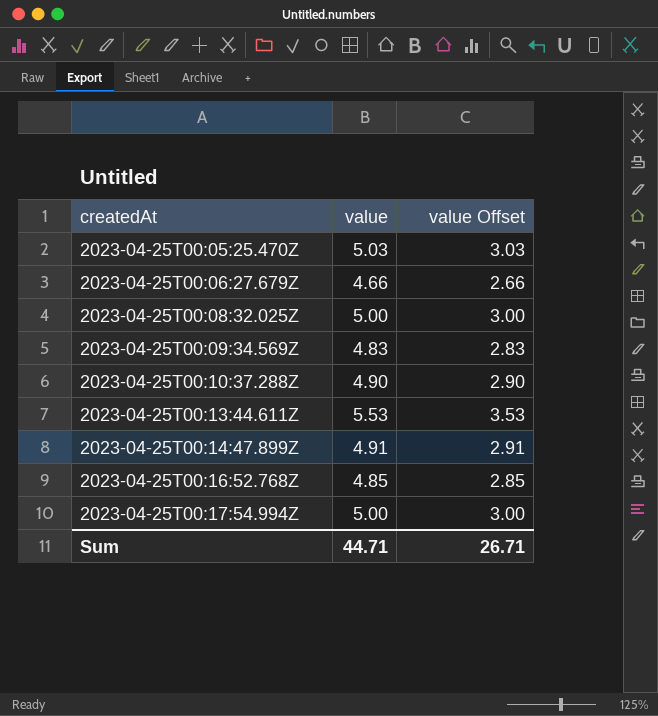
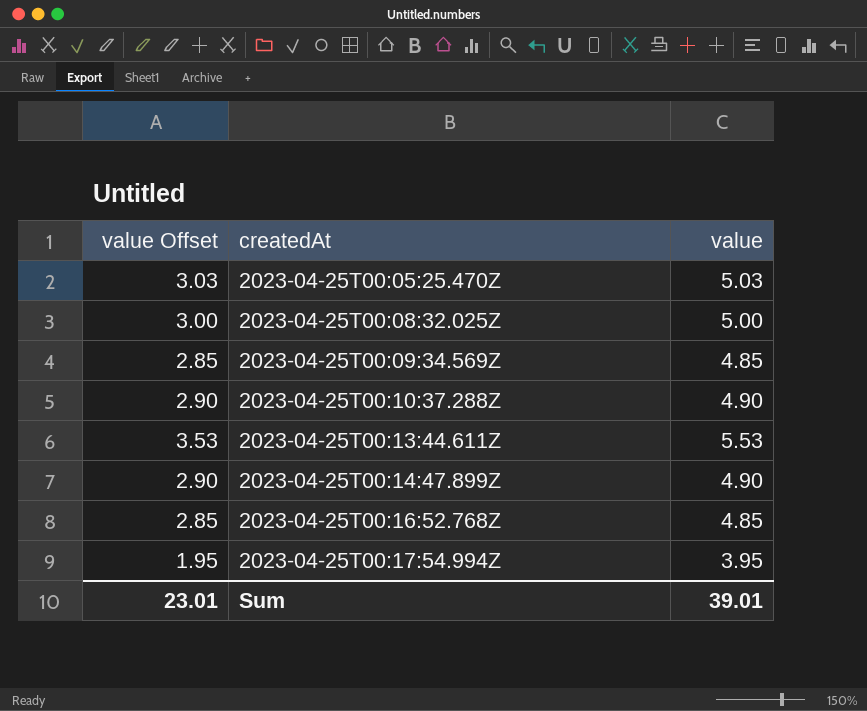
column value Offset | position: 3 -> 1
row 2023-04-25T00:06:27.679Z: 4.66 | 2.66 -> none
2023-04-25T00:09:34.569Z | value Offset: 2.83 -> 2.85
2023-04-25T00:09:34.569Z | value: 4.83 -> 4.85
2023-04-25T00:14:47.899Z | value Offset: 2.91 -> 2.90
2023-04-25T00:14:47.899Z | value: 4.91 -> 4.90
2023-04-25T00:17:54.994Z | value Offset: 3.00 -> 1.95
2023-04-25T00:17:54.994Z | value: 5.00 -> 3.95
Sum | value Offset: 26.71 -> 23.01
Sum | value: 44.71 -> 39.01

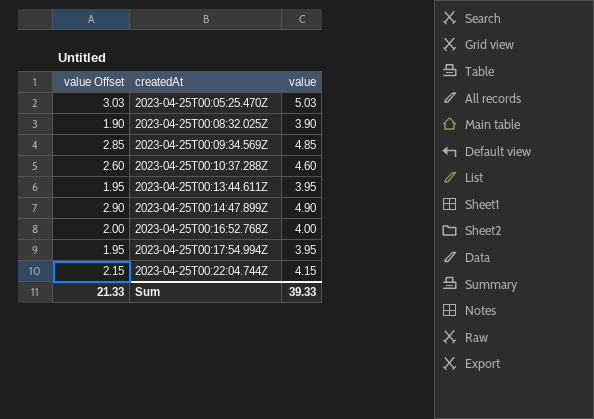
2023-04-25T00:08:32.025Z | value Offset: 3.00 -> 1.90
2023-04-25T00:08:32.025Z | value: 5.00 -> 3.90
2023-04-25T00:10:37.288Z | value Offset: 2.90 -> 2.60
2023-04-25T00:10:37.288Z | value: 4.90 -> 4.60
2023-04-25T00:13:44.611Z | value Offset: 3.53 -> 1.95
2023-04-25T00:13:44.611Z | value: 5.53 -> 3.95
2023-04-25T00:16:52.768Z | value Offset: 2.85 -> 2.00
2023-04-25T00:16:52.768Z | value: 4.85 -> 4.00
row 2023-04-25T00:22:04.744Z: none -> 2.15 | 4.15
Sum | value Offset: 23.01 -> 21.33
Sum | value: 39.01 -> 39.33

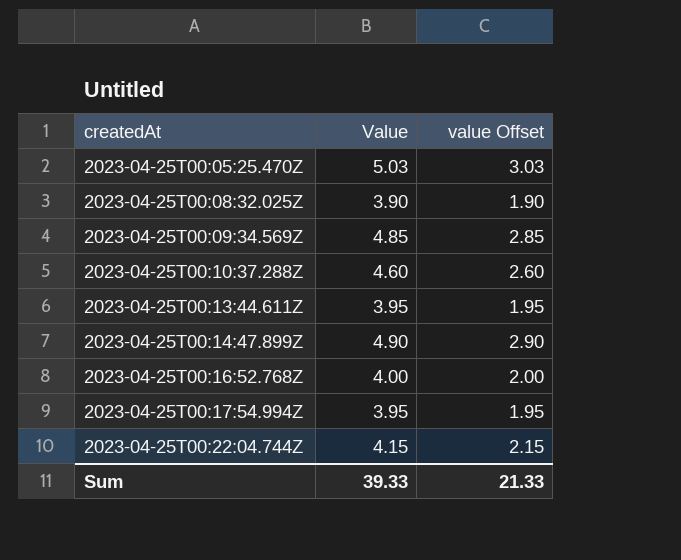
column name: value -> Value
column value Offset | position: 1 -> 3

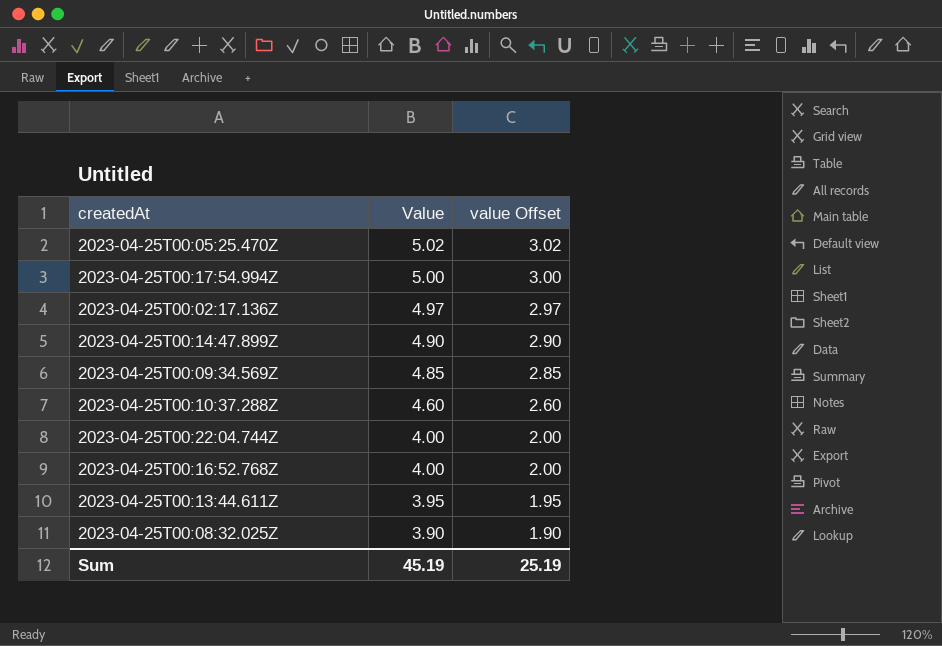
row order: createdAt ascending -> Value descending
2023-04-25T00:05:25.470Z | Value: 5.03 -> 5.02
2023-04-25T00:05:25.470Z | value Offset: 3.03 -> 3.02
2023-04-25T00:17:54.994Z | Value: 3.95 -> 5.00
2023-04-25T00:17:54.994Z | value Offset: 1.95 -> 3.00
row 2023-04-25T00:02:17.136Z: none -> 4.97 | 2.97
2023-04-25T00:22:04.744Z | Value: 4.15 -> 4.00
2023-04-25T00:22:04.744Z | value Offset: 2.15 -> 2.00
Sum | Value: 39.33 -> 45.19
Sum | value Offset: 21.33 -> 25.19

